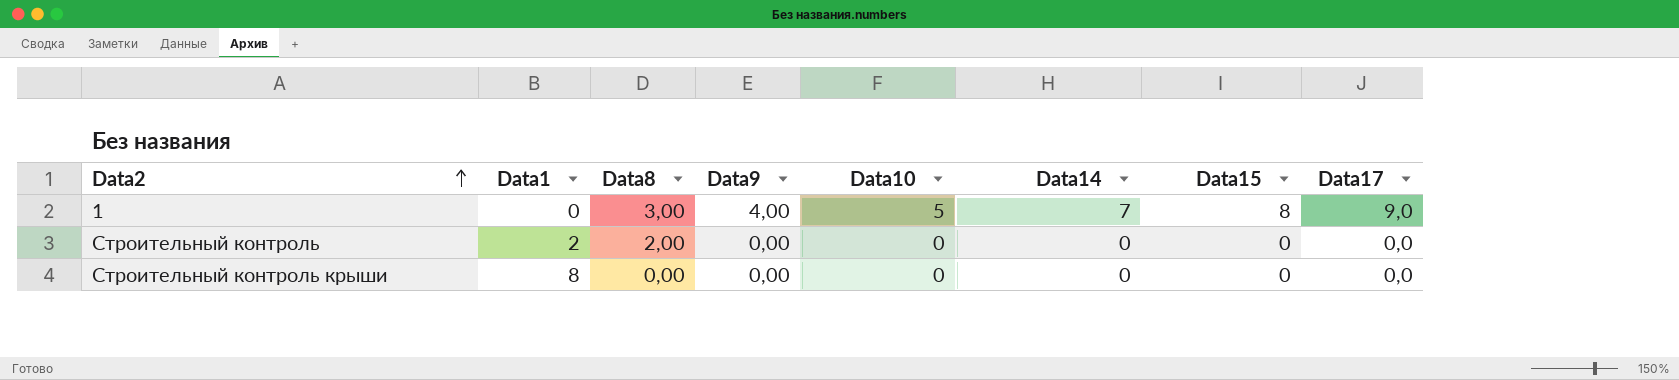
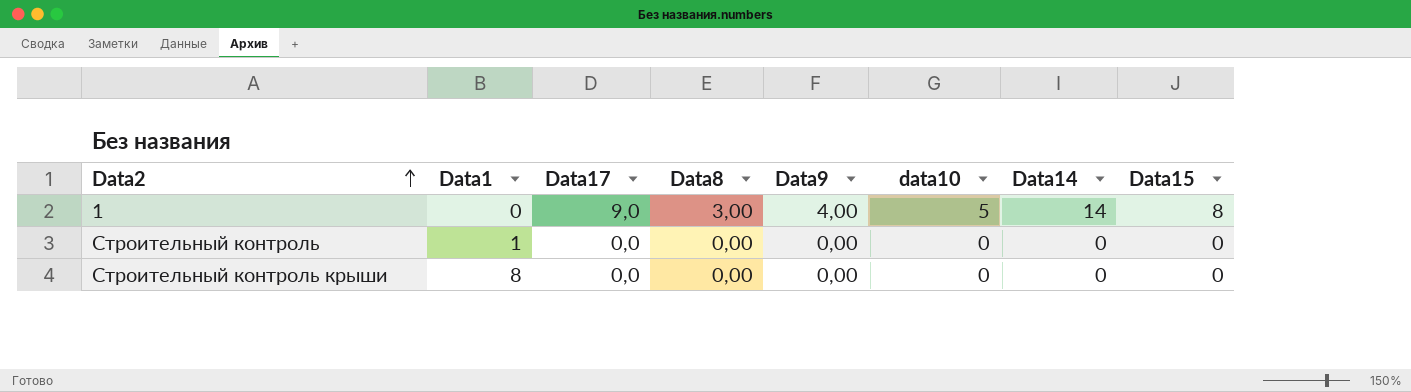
column Data17 | position: 8 -> 3
column name: Data10 -> data10
1 | Data14: 7 -> 14
Строительный контроль | Data1: 2 -> 1
Строительный контроль | Data8: 2,00 -> 0,00

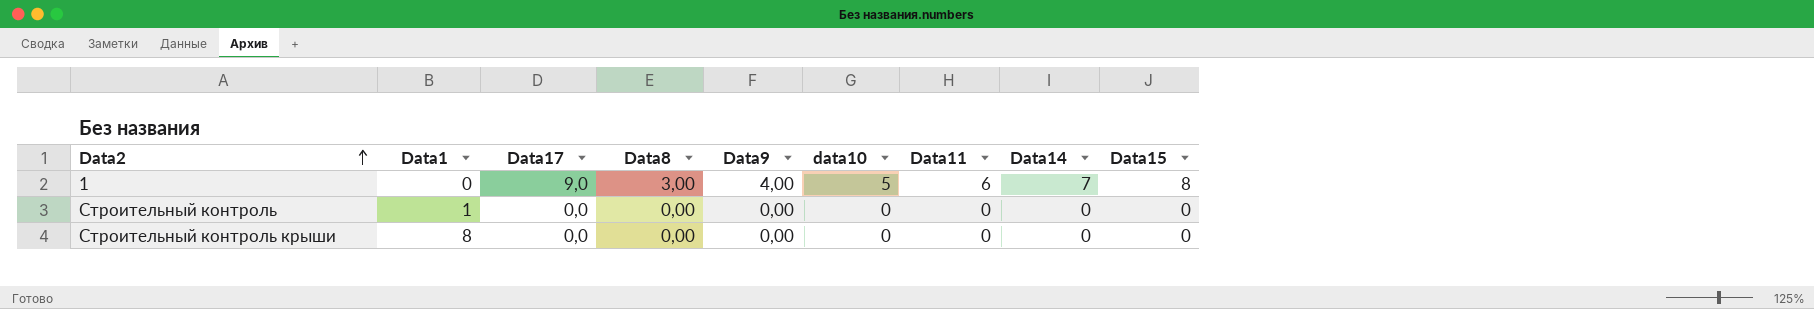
column Data11 | position: none -> 7
1 | Data14: 14 -> 7

